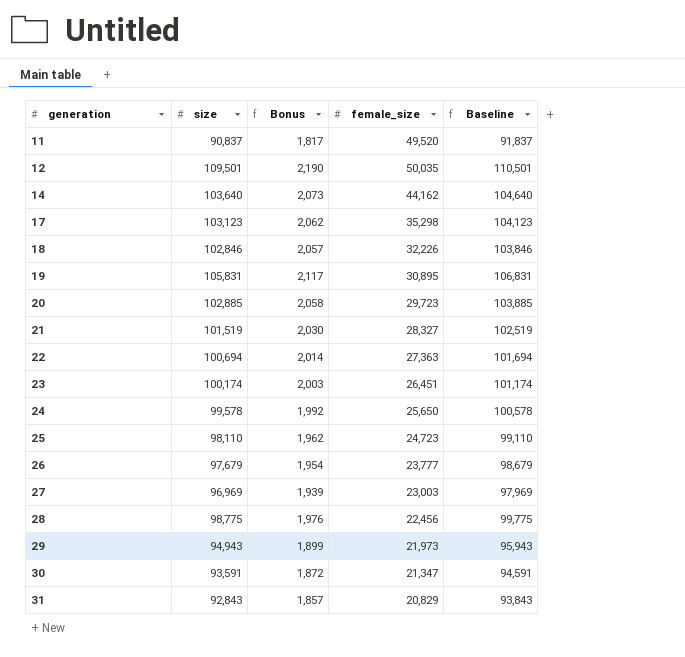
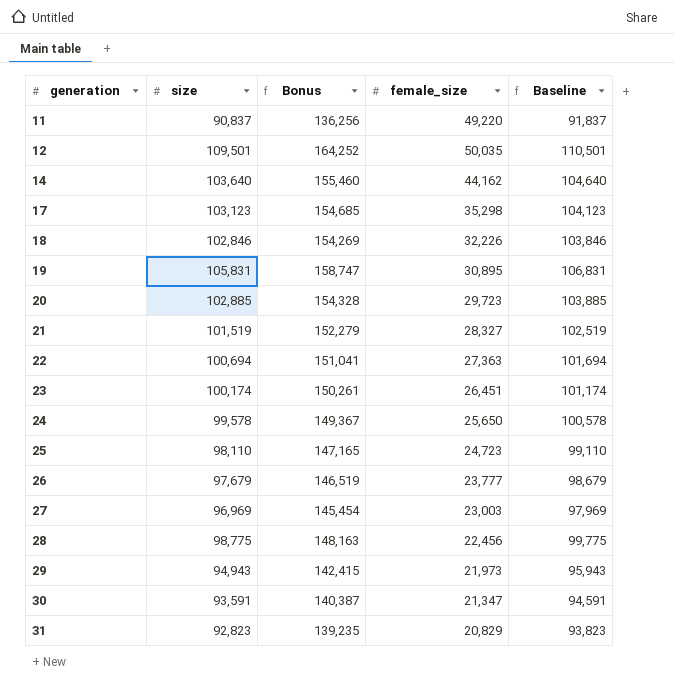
column Bonus | formula: [size] * 0.02 -> [size] * 1.5
11 | female_size: 49,520 -> 49,220
31 | size: 92,843 -> 92,823
31 | Baseline: 93,843 -> 93,823

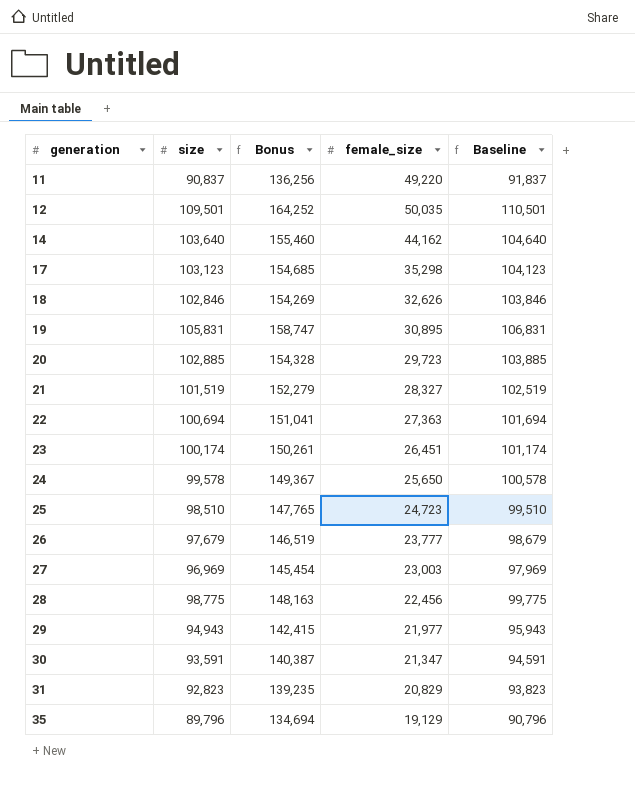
18 | female_size: 32,226 -> 32,626
25 | size: 98,110 -> 98,510
25 | Bonus: 147,165 -> 147,765
25 | Baseline: 99,110 -> 99,510
29 | female_size: 21,973 -> 21,977
row 35: none -> 89,796 | 134,694 | 19,129 | 90,796

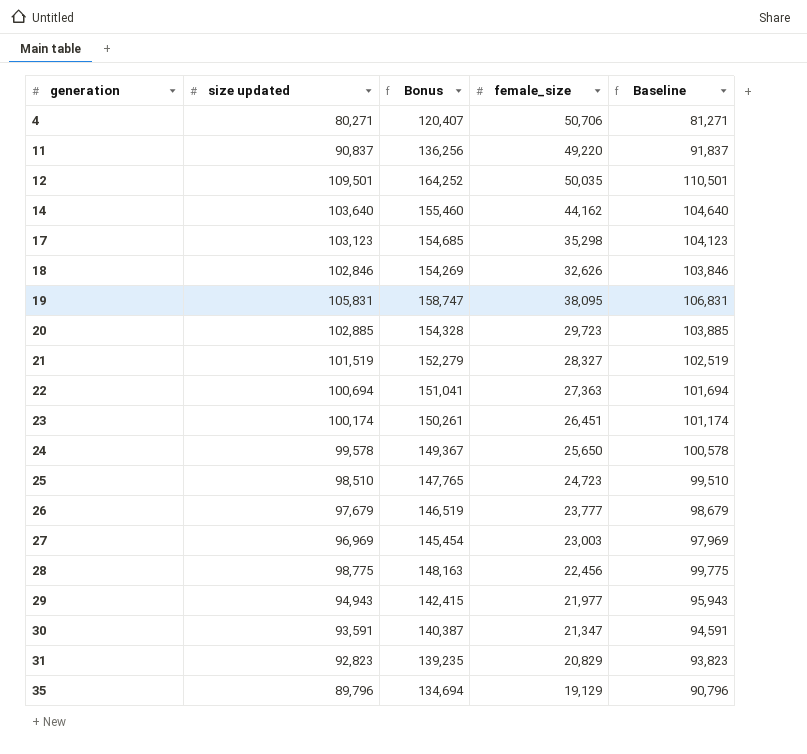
column name: size -> size updated
row 4: none -> 80,271 | 120,407 | 50,706 | 81,271
19 | female_size: 30,895 -> 38,095

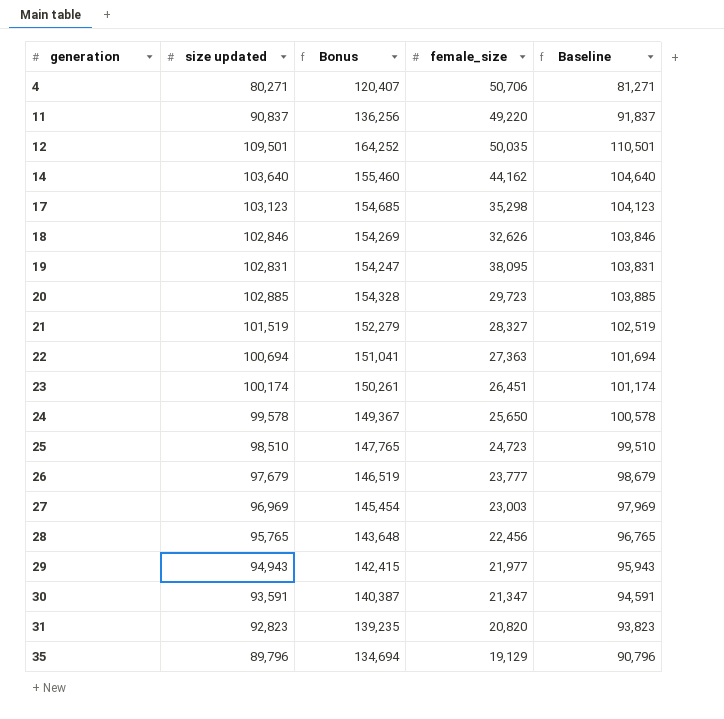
19 | size updated: 105,831 -> 102,831
19 | Bonus: 158,747 -> 154,247
19 | Baseline: 106,831 -> 103,831
28 | size updated: 98,775 -> 95,765
28 | Bonus: 148,163 -> 143,648
28 | Baseline: 99,775 -> 96,765
31 | female_size: 20,829 -> 20,820

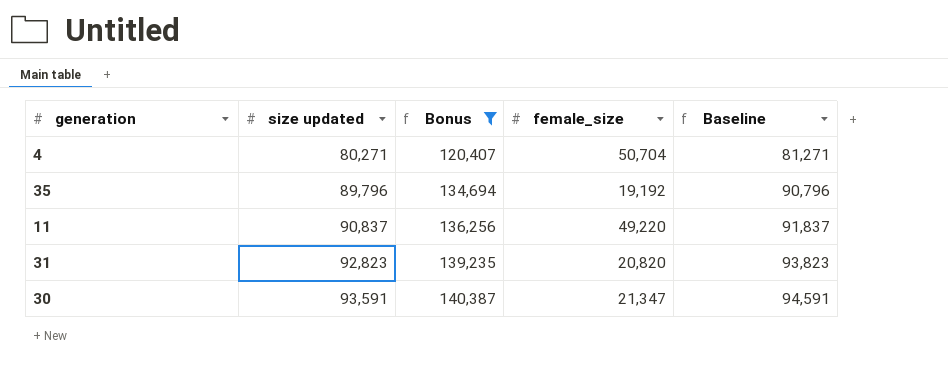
filter: none -> Bonus <= 140,387
row order: generation ascending -> size updated ascending
4 | female_size: 50,706 -> 50,704
35 | female_size: 19,129 -> 19,192

